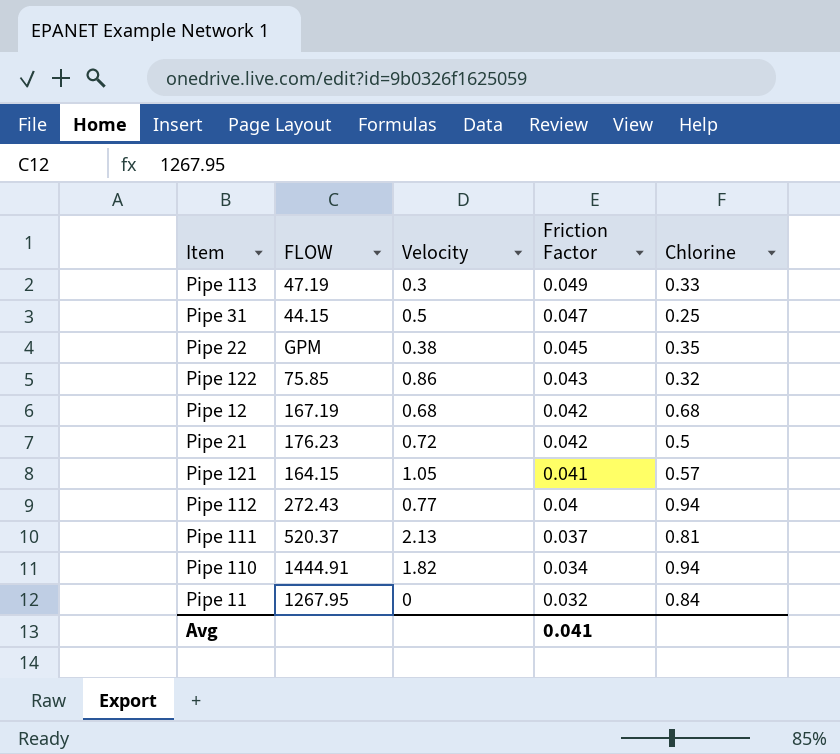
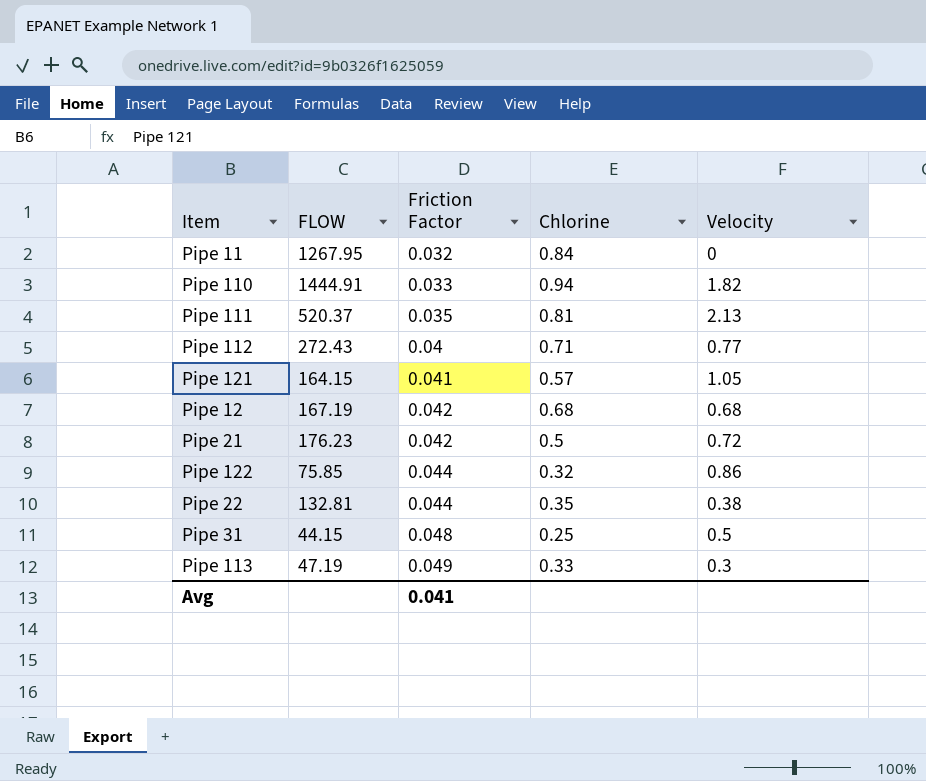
row order: Friction Factor descending -> Friction Factor ascending
column Velocity | position: 3 -> 5
Pipe 110 | Friction Factor: 0.034 -> 0.033
Pipe 111 | Friction Factor: 0.037 -> 0.035
Pipe 112 | Chlorine: 0.94 -> 0.71
Pipe 122 | Friction Factor: 0.043 -> 0.044
Pipe 22 | FLOW: GPM -> 132.81
Pipe 22 | Friction Factor: 0.045 -> 0.044
Pipe 31 | Friction Factor: 0.047 -> 0.048

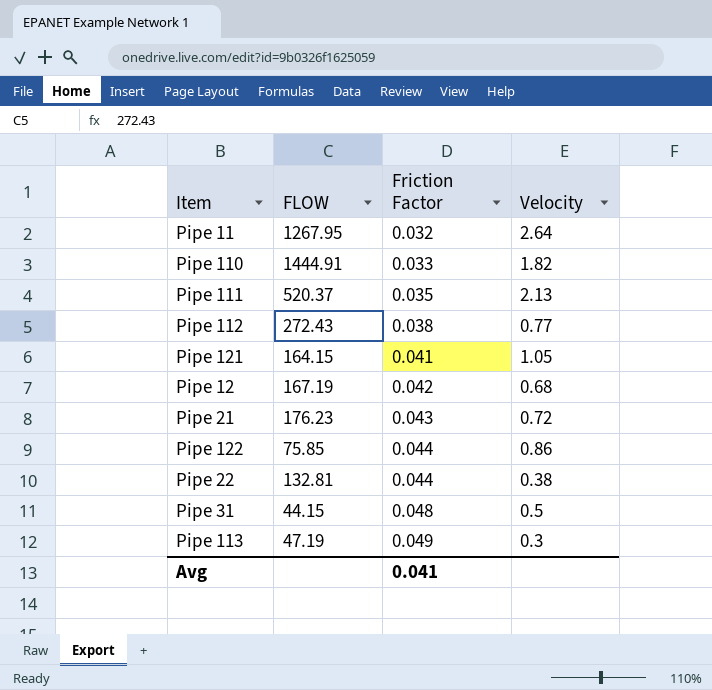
column Chlorine | position: 4 -> none
Pipe 11 | Velocity: 0 -> 2.64
Pipe 112 | Friction Factor: 0.04 -> 0.038
Pipe 21 | Friction Factor: 0.042 -> 0.043

